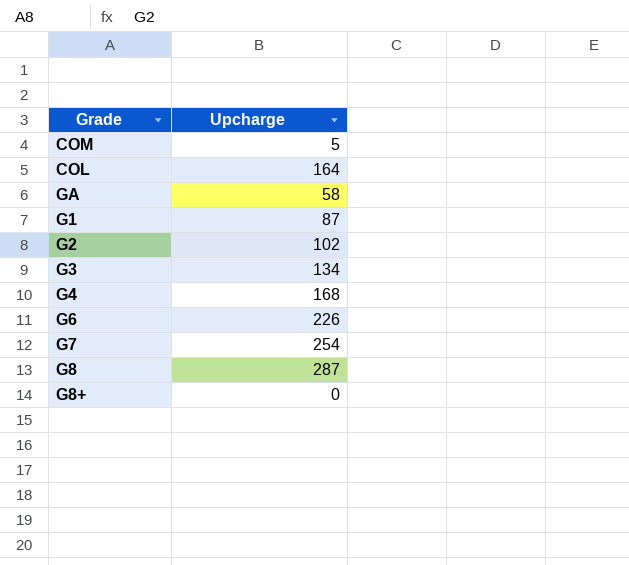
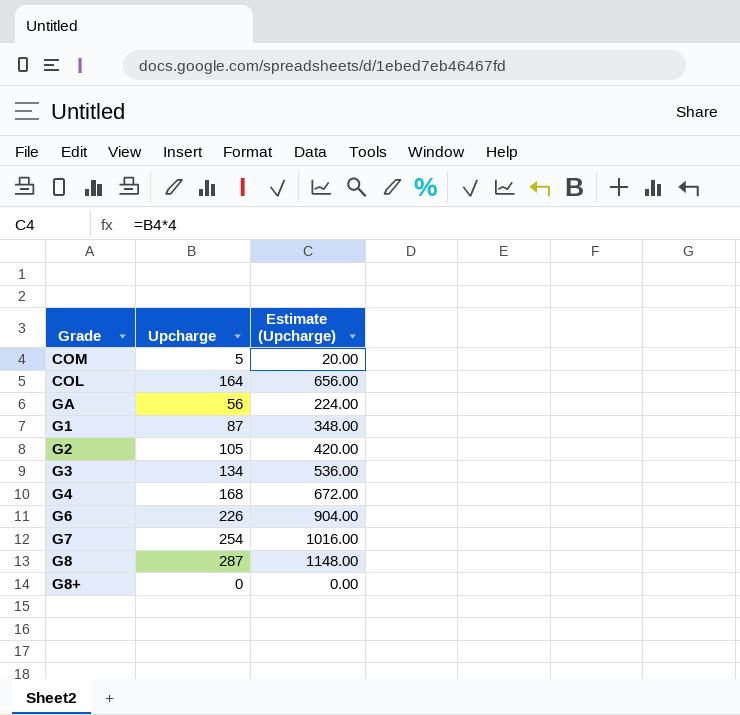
column Estimate (Upcharge) | formula: none -> [Upcharge] * 4
GA | Upcharge: 58 -> 56
G2 | Upcharge: 102 -> 105

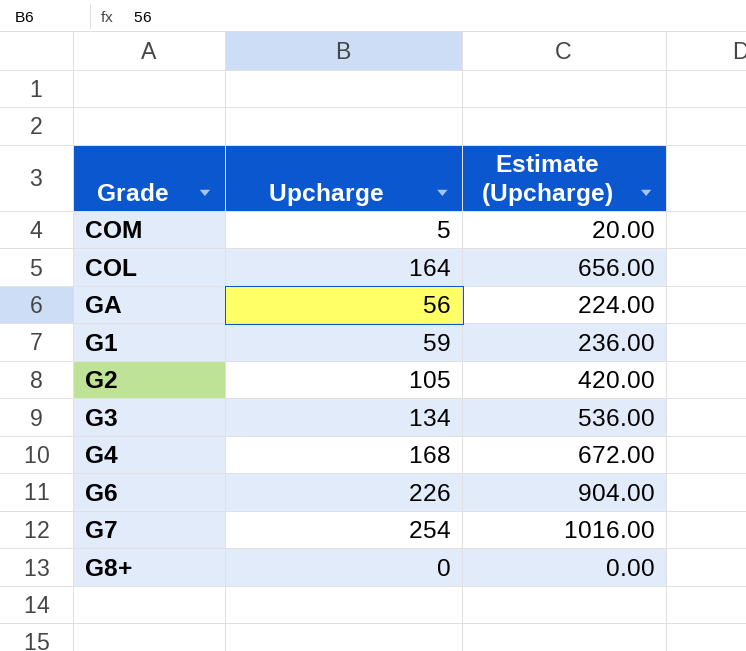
row G8: 287 | 1148.00 -> none
G1 | Upcharge: 87 -> 59
G1 | Estimate (Upcharge): 348.00 -> 236.00

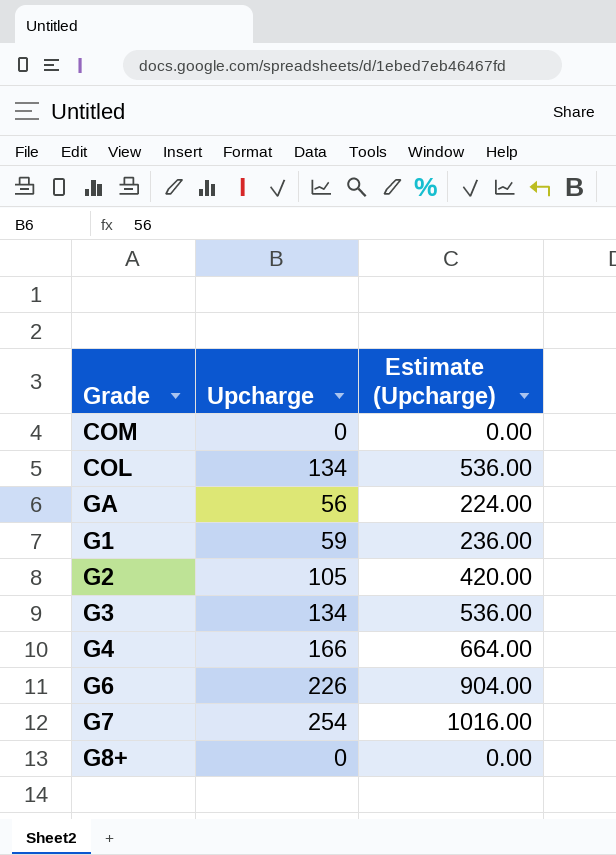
COM | Upcharge: 5 -> 0
COM | Estimate (Upcharge): 20.00 -> 0.00
COL | Upcharge: 164 -> 134
COL | Estimate (Upcharge): 656.00 -> 536.00
G4 | Upcharge: 168 -> 166
G4 | Estimate (Upcharge): 672.00 -> 664.00

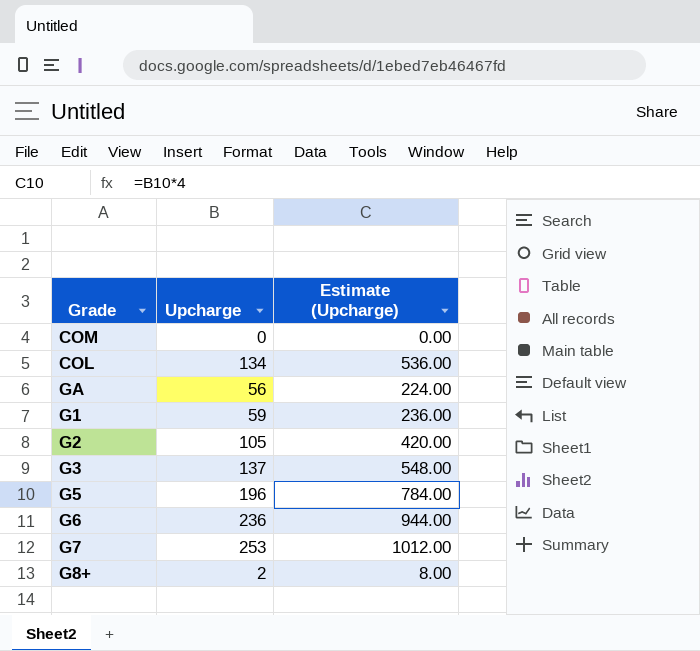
row G4: 166 | 664.00 -> none
G3 | Upcharge: 134 -> 137
G3 | Estimate (Upcharge): 536.00 -> 548.00
row G5: none -> 196 | 784.00
G6 | Upcharge: 226 -> 236
G6 | Estimate (Upcharge): 904.00 -> 944.00
G7 | Upcharge: 254 -> 253
G7 | Estimate (Upcharge): 1016.00 -> 1012.00
G8+ | Upcharge: 0 -> 2
G8+ | Estimate (Upcharge): 0.00 -> 8.00

